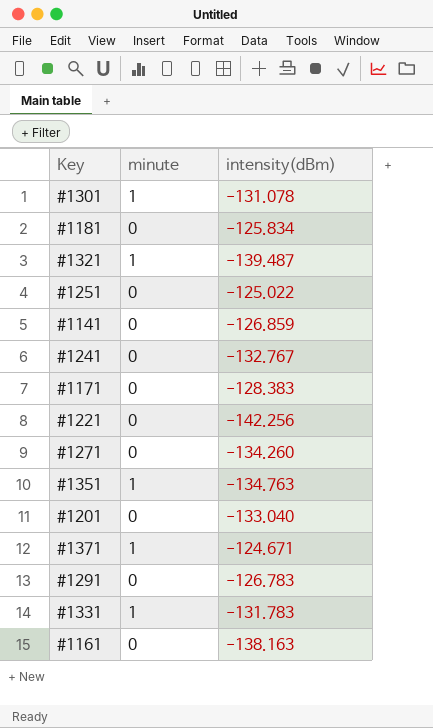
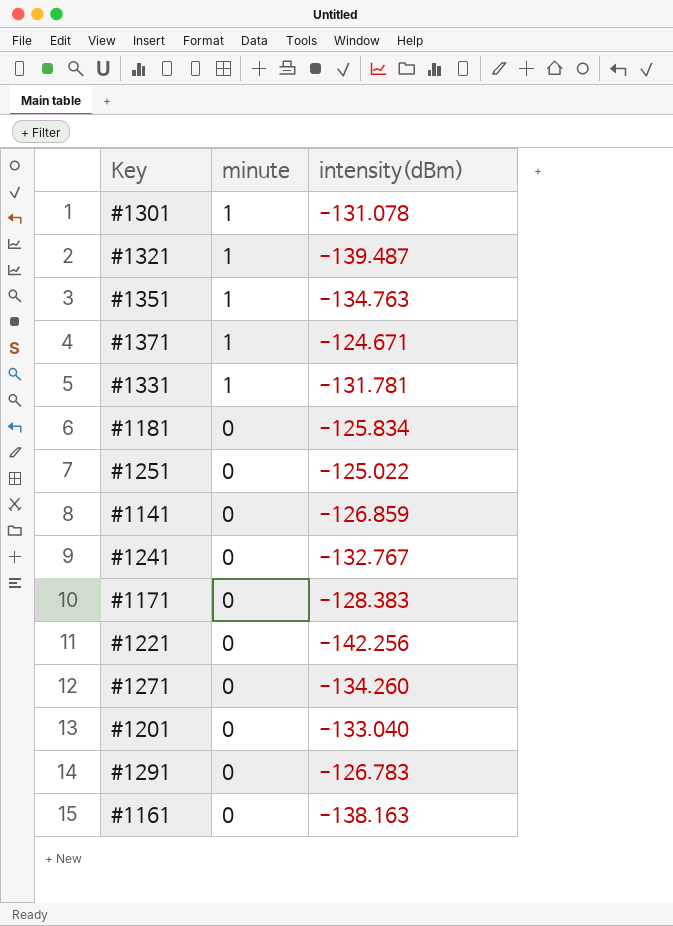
row order: none -> minute descending
#1331 | intensity(dBm): -131.783 -> -131.781

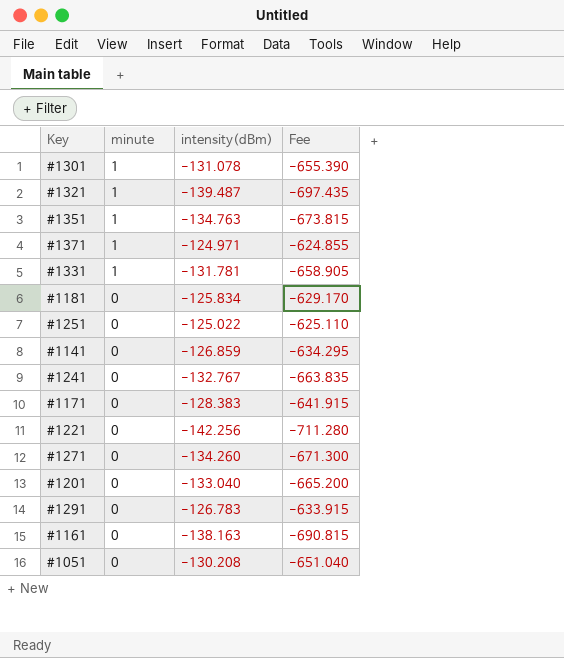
column Fee | formula: none -> [intensity(dBm)] * 5
#1371 | intensity(dBm): -124.671 -> -124.971
row #1051: none -> 0 | -130.208 | -651.040

